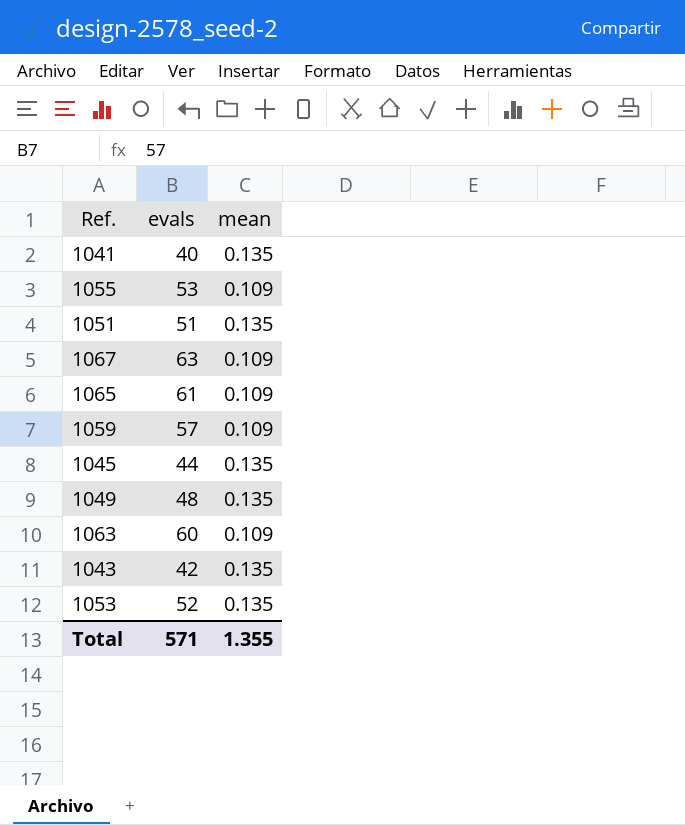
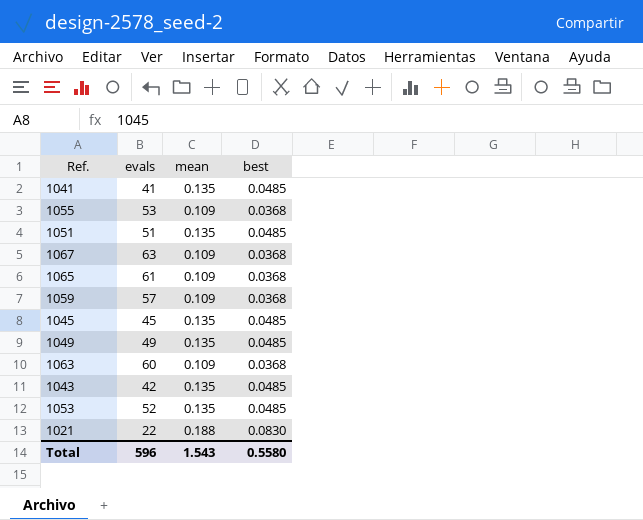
column best | position: none -> 4
1041 | evals: 40 -> 41
1045 | evals: 44 -> 45
1049 | evals: 48 -> 49
row 1021: none -> 22 | 0.188 | 0.0830
Total | evals: 571 -> 596
Total | mean: 1.355 -> 1.543

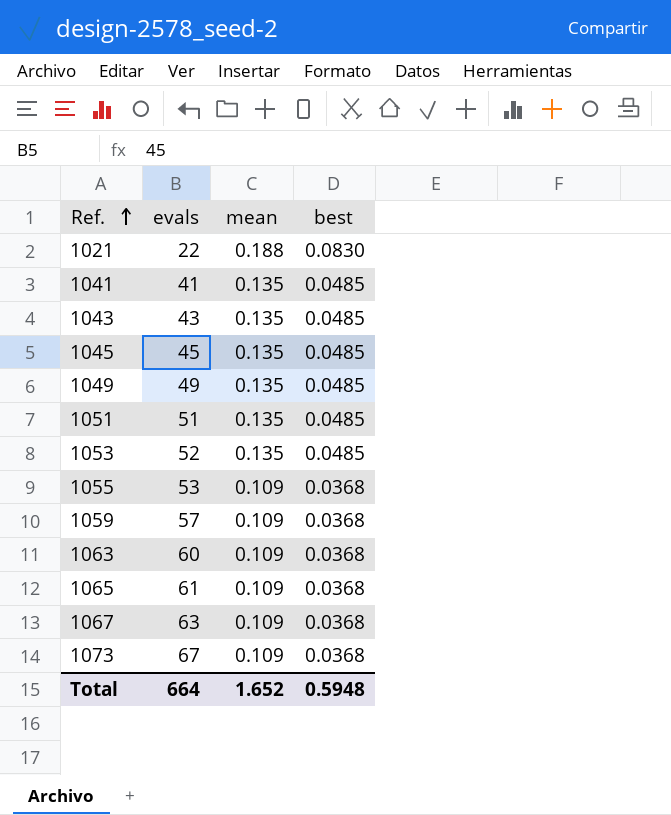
row order: none -> Ref. ascending
1043 | evals: 42 -> 43
row 1073: none -> 67 | 0.109 | 0.0368
Total | evals: 596 -> 664
Total | mean: 1.543 -> 1.652
Total | best: 0.5580 -> 0.5948

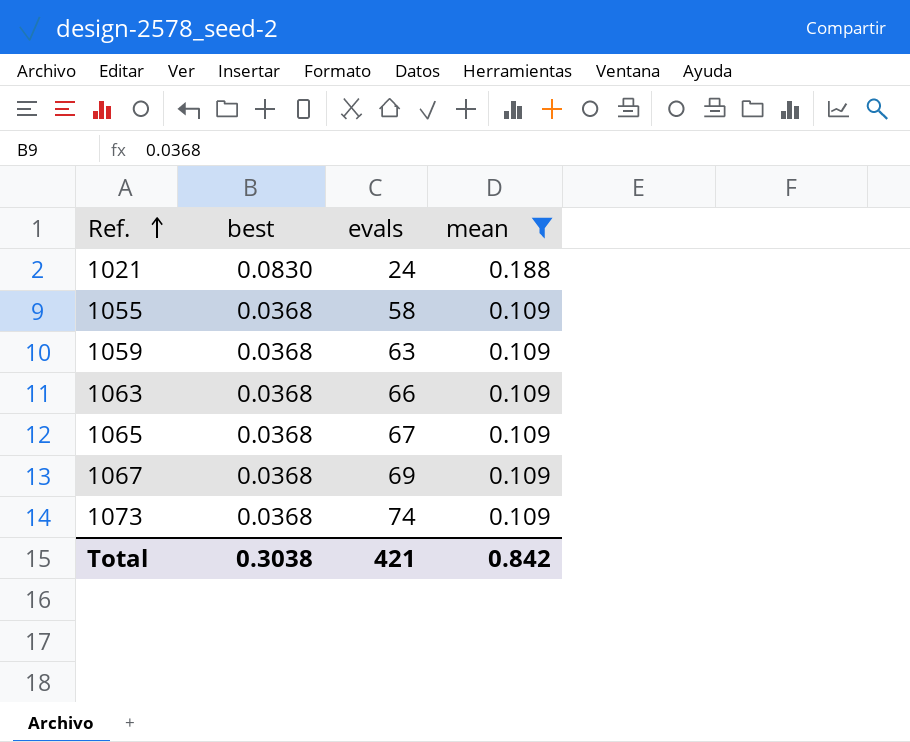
filter: none -> mean != 0.135
column best | position: 4 -> 2
1021 | evals: 22 -> 24
1055 | evals: 53 -> 58
1059 | evals: 57 -> 63
1063 | evals: 60 -> 66
1065 | evals: 61 -> 67
1067 | evals: 63 -> 69
1073 | evals: 67 -> 74
Total | best: 0.5948 -> 0.3038
Total | evals: 664 -> 421
Total | mean: 1.652 -> 0.842

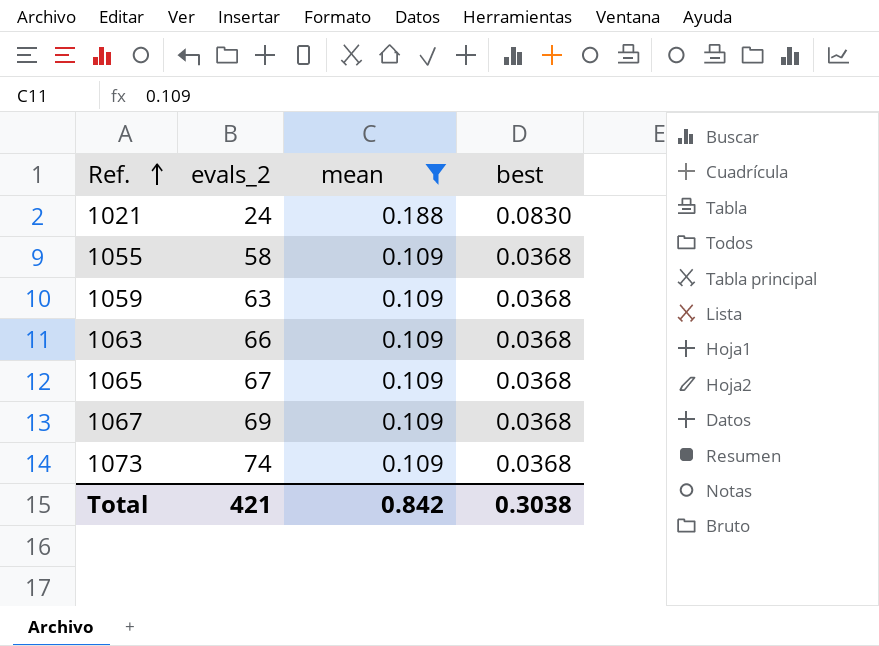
column name: evals -> evals_2
column best | position: 2 -> 4

